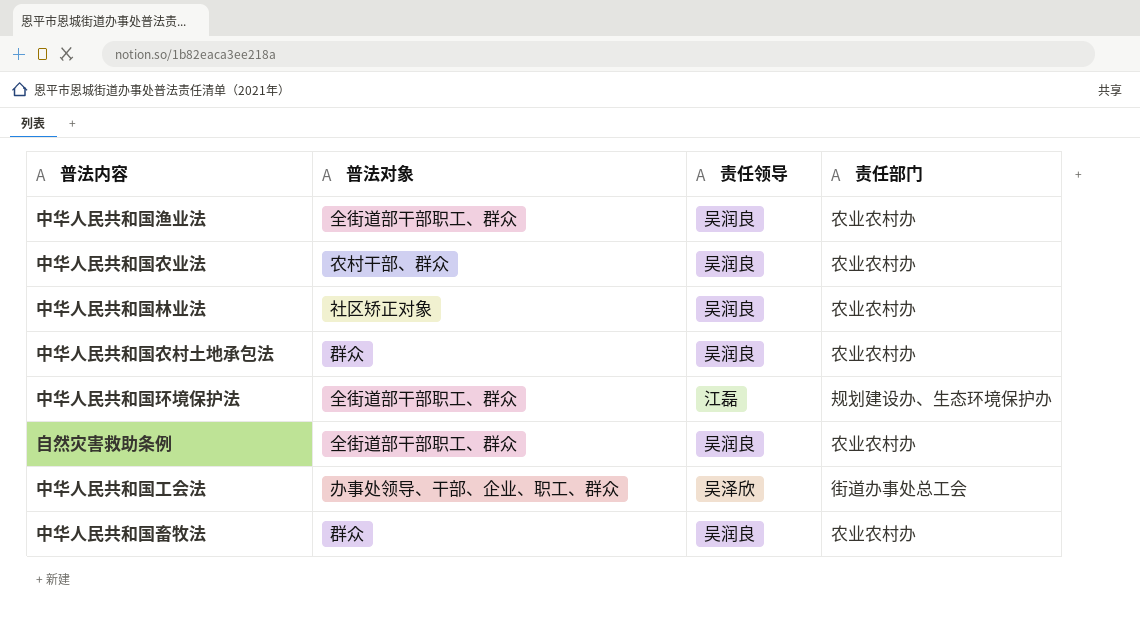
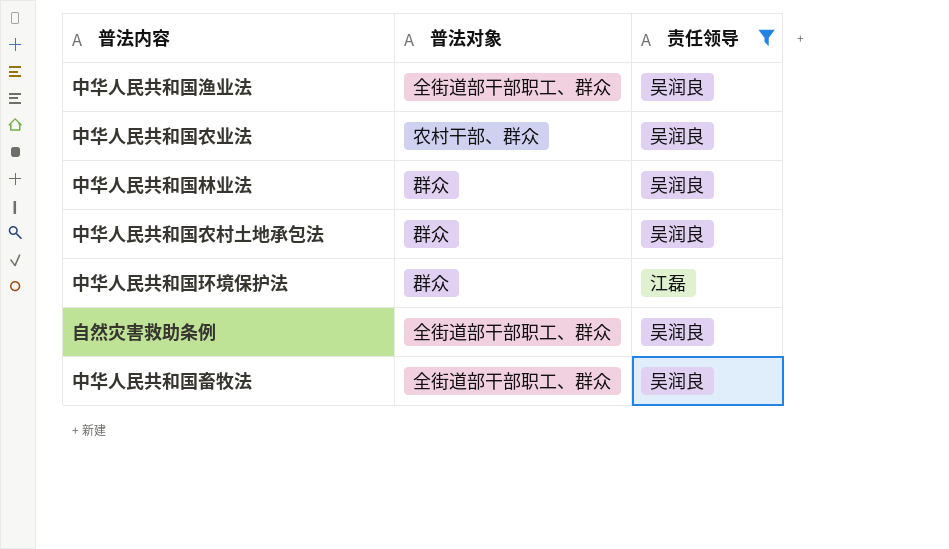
filter: none -> 责任领导 != 吴泽欣
column 责任部门 | position: 4 -> none
中华人民共和国林业法 | 普法对象: 社区矫正对象 -> 群众
中华人民共和国环境保护法 | 普法对象: 全街道部干部职工、群众 -> 群众
中华人民共和国畜牧法 | 普法对象: 群众 -> 全街道部干部职工、群众

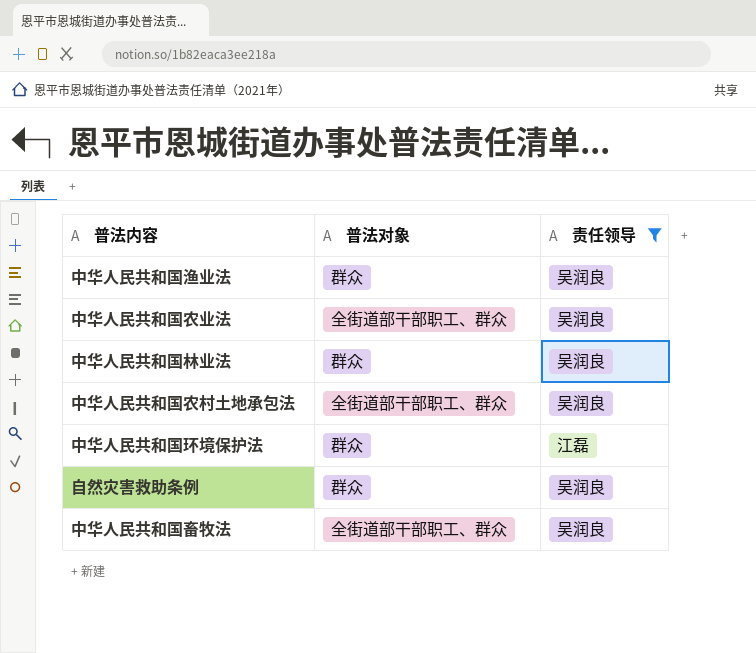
中华人民共和国渔业法 | 普法对象: 全街道部干部职工、群众 -> 群众
中华人民共和国农业法 | 普法对象: 农村干部、群众 -> 全街道部干部职工、群众
中华人民共和国农村土地承包法 | 普法对象: 群众 -> 全街道部干部职工、群众
自然灾害救助条例 | 普法对象: 全街道部干部职工、群众 -> 群众

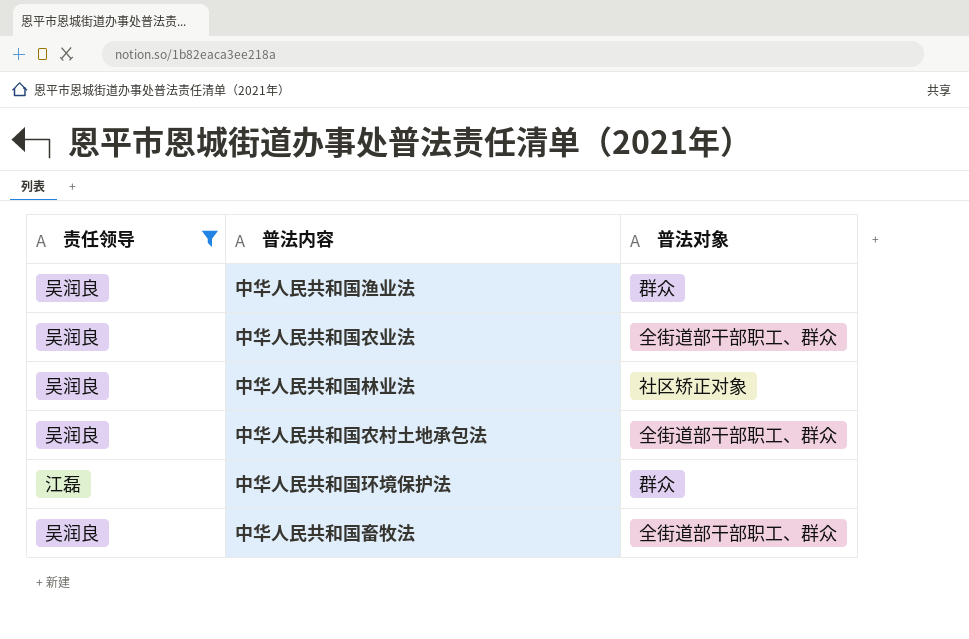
column 责任领导 | position: 3 -> 1
row 自然灾害救助条例: 群众 | 吴润良 -> none
中华人民共和国林业法 | 普法对象: 群众 -> 社区矫正对象

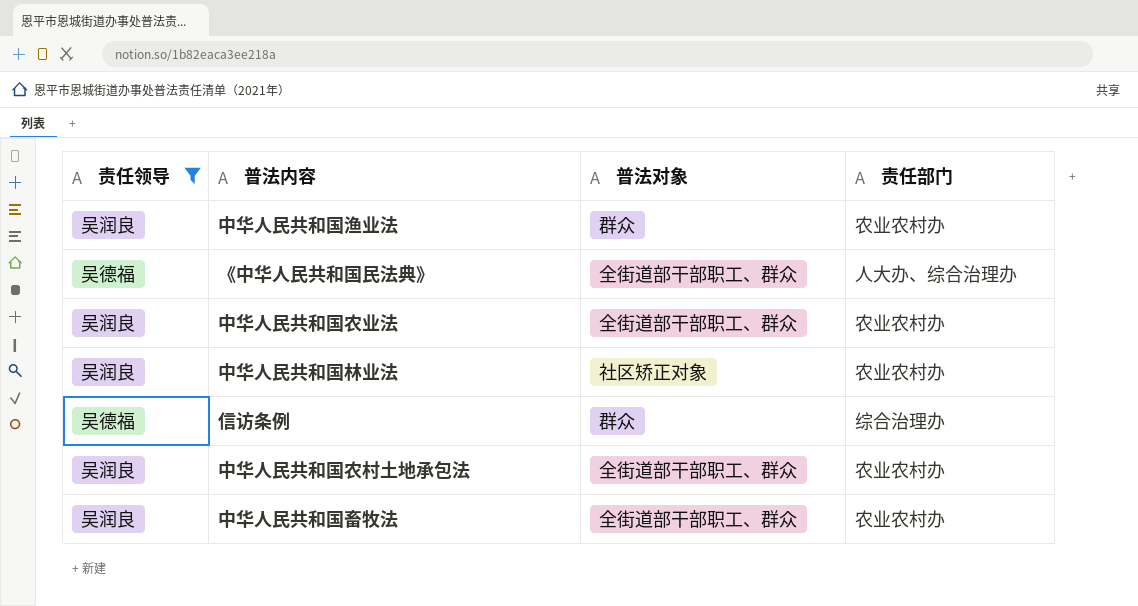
column 责任部门 | position: none -> 4
row 中华人民共和国环境保护法: 江磊 | 群众 -> none
row 《中华人民共和国民法典》: none -> 吴德福 | 全街道部干部职工、群众 | 人大办、综合治理办
row 信访条例: none -> 吴德福 | 群众 | 综合治理办

